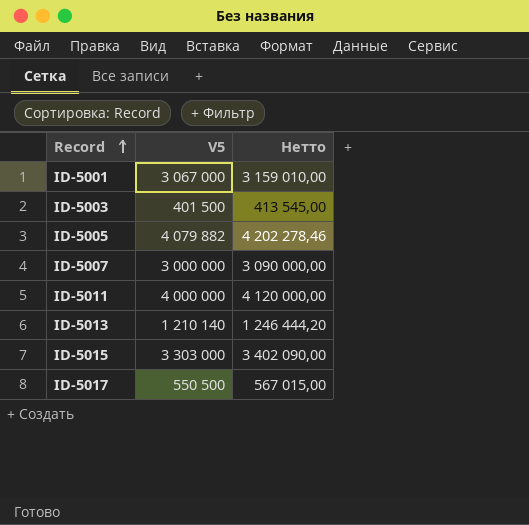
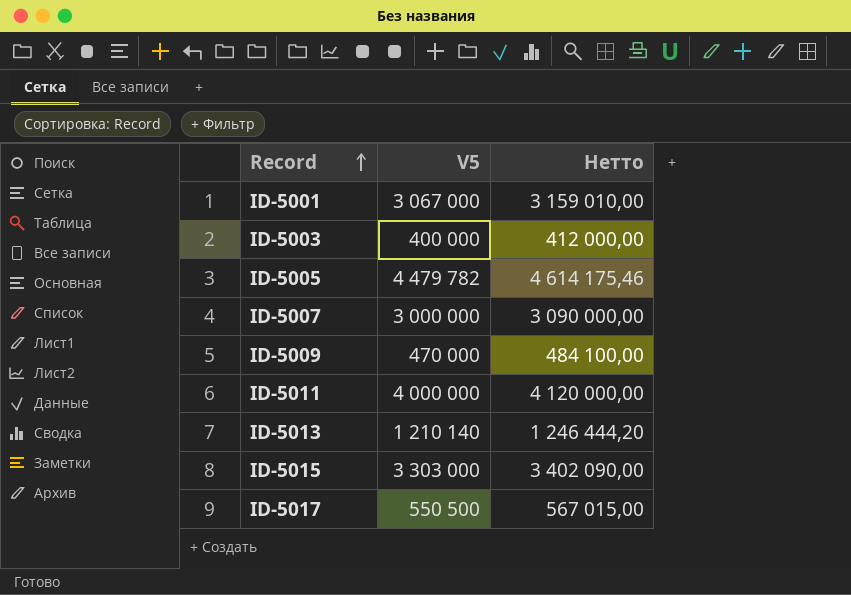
ID-5003 | V5: 401 500 -> 400 000
ID-5003 | Нетто: 413 545,00 -> 412 000,00
ID-5005 | V5: 4 079 882 -> 4 479 782
ID-5005 | Нетто: 4 202 278,46 -> 4 614 175,46
row ID-5009: none -> 470 000 | 484 100,00

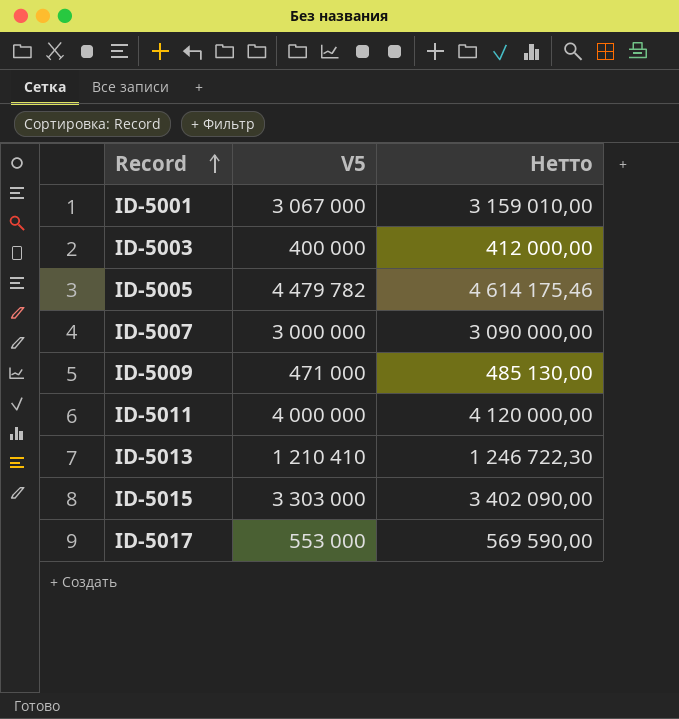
ID-5009 | V5: 470 000 -> 471 000
ID-5009 | Нетто: 484 100,00 -> 485 130,00
ID-5013 | V5: 1 210 140 -> 1 210 410
ID-5013 | Нетто: 1 246 444,20 -> 1 246 722,30
ID-5017 | V5: 550 500 -> 553 000
ID-5017 | Нетто: 567 015,00 -> 569 590,00

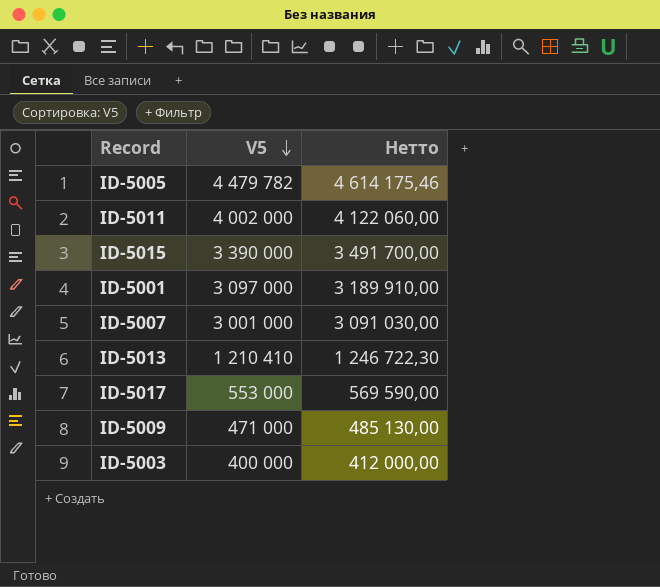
row order: Record ascending -> V5 descending
ID-5011 | V5: 4 000 000 -> 4 002 000
ID-5011 | Нетто: 4 120 000,00 -> 4 122 060,00
ID-5015 | V5: 3 303 000 -> 3 390 000
ID-5015 | Нетто: 3 402 090,00 -> 3 491 700,00
ID-5001 | V5: 3 067 000 -> 3 097 000
ID-5001 | Нетто: 3 159 010,00 -> 3 189 910,00
ID-5007 | V5: 3 000 000 -> 3 001 000
ID-5007 | Нетто: 3 090 000,00 -> 3 091 030,00

